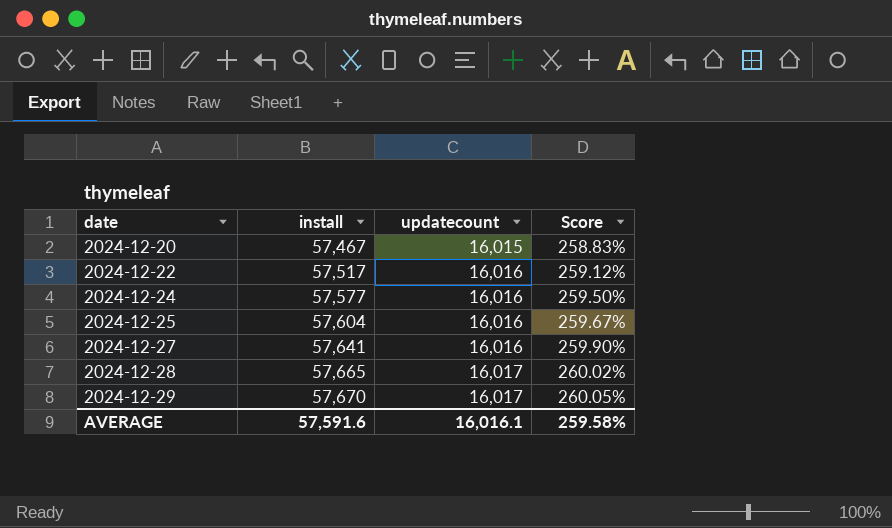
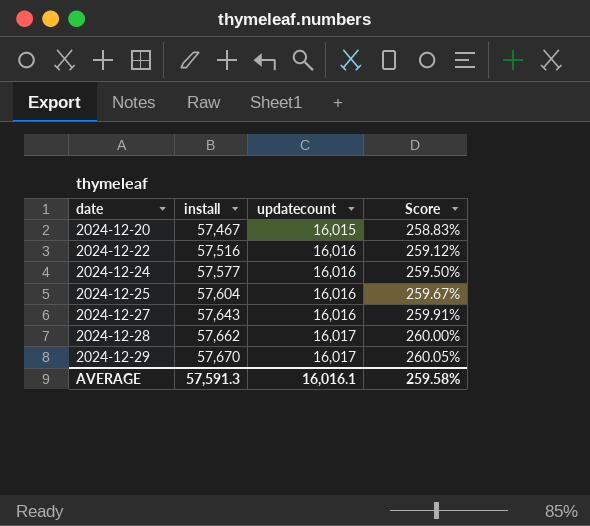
2024-12-22 | install: 57,517 -> 57,516
2024-12-27 | install: 57,641 -> 57,643
2024-12-27 | Score: 259.90% -> 259.91%
2024-12-28 | install: 57,665 -> 57,662
2024-12-28 | Score: 260.02% -> 260.00%
AVERAGE | install: 57,591.6 -> 57,591.3

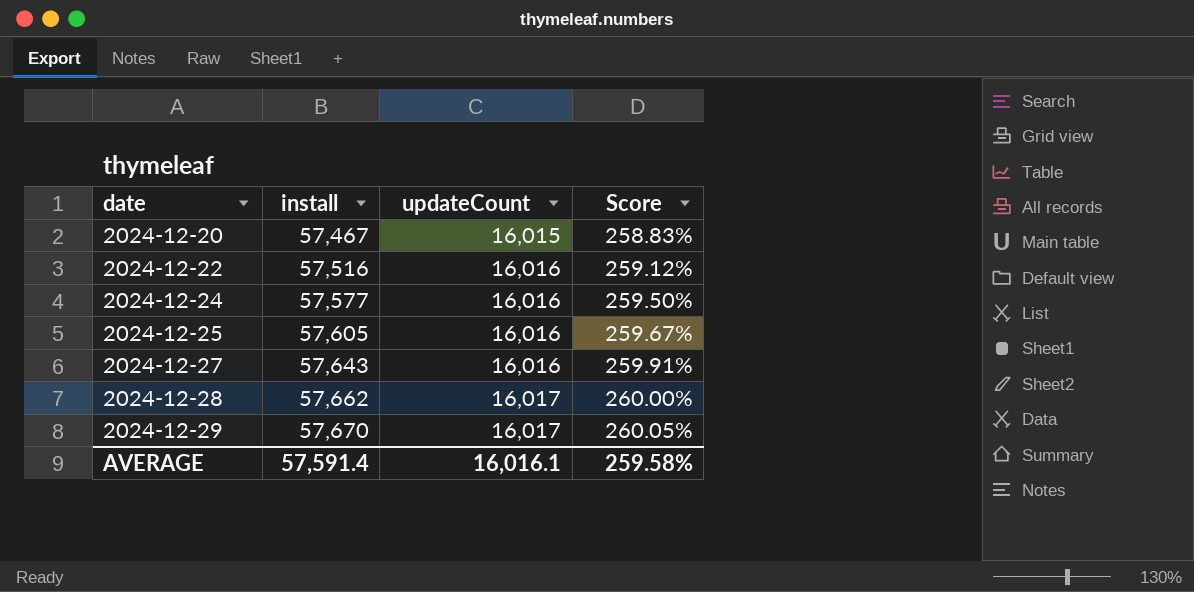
column name: updatecount -> updateCount
2024-12-25 | install: 57,604 -> 57,605
AVERAGE | install: 57,591.3 -> 57,591.4

